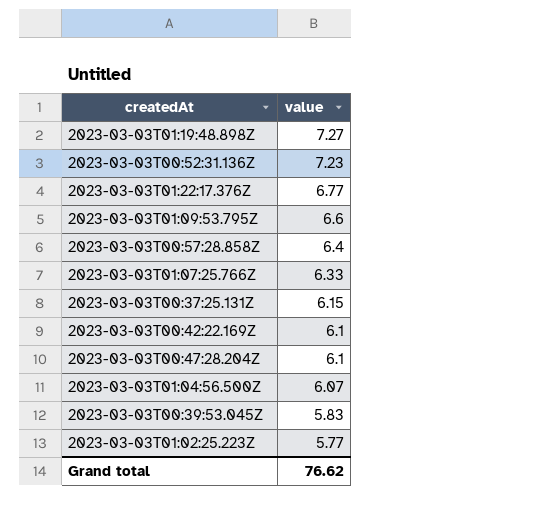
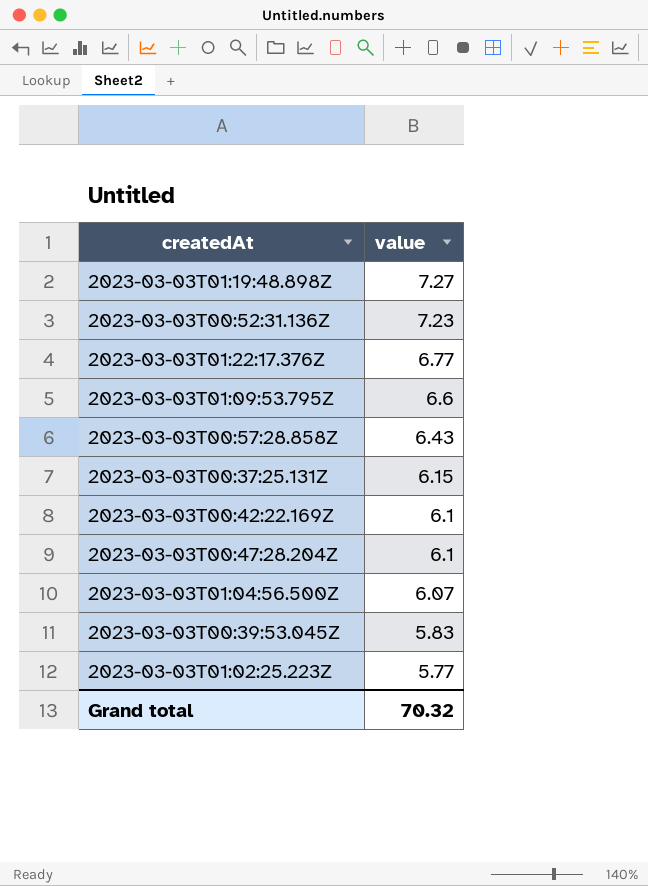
row 2023-03-03T01:07:25.766Z: 6.33 -> none
2023-03-03T00:57:28.858Z | value: 6.4 -> 6.43
Grand total | value: 76.62 -> 70.32

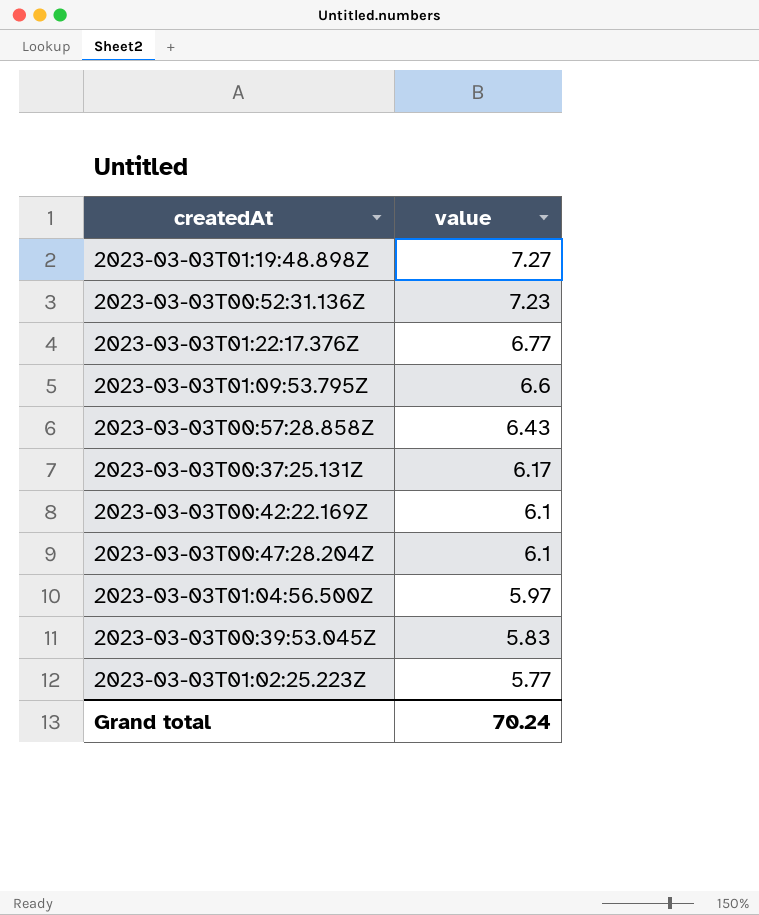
2023-03-03T00:37:25.131Z | value: 6.15 -> 6.17
2023-03-03T01:04:56.500Z | value: 6.07 -> 5.97
Grand total | value: 70.32 -> 70.24

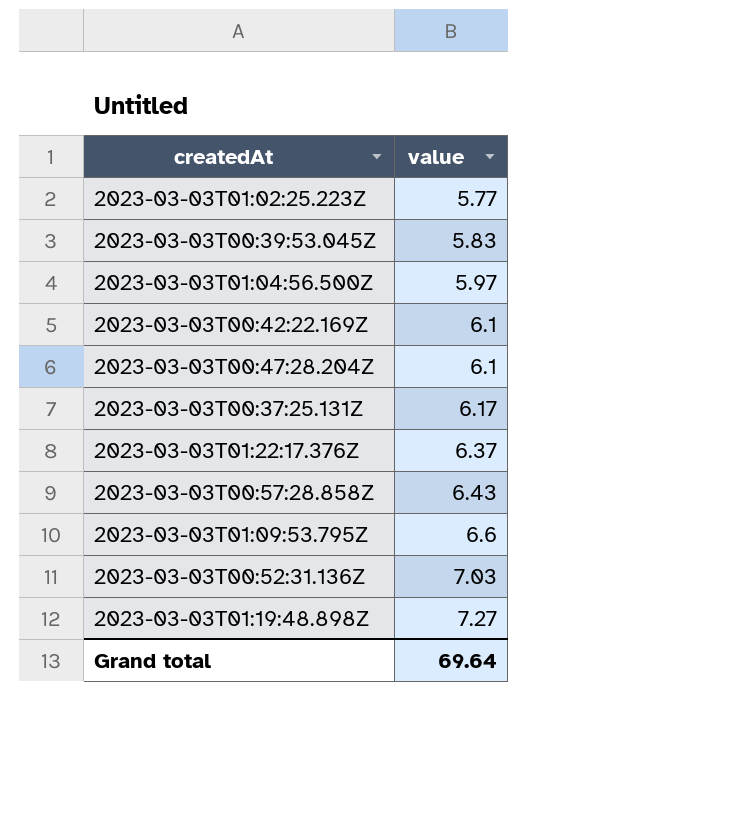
row order: value descending -> value ascending
2023-03-03T01:22:17.376Z | value: 6.77 -> 6.37
2023-03-03T00:52:31.136Z | value: 7.23 -> 7.03
Grand total | value: 70.24 -> 69.64

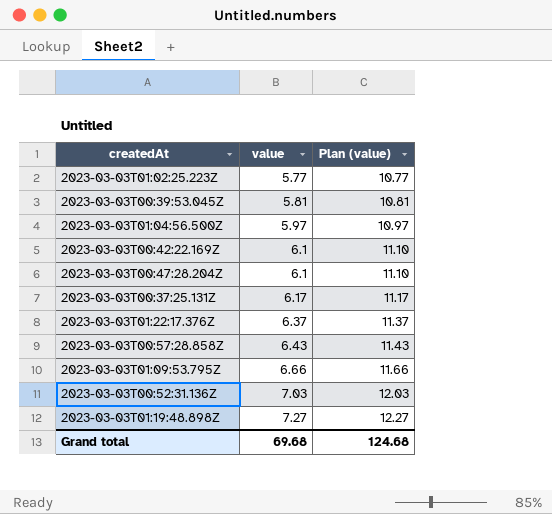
column Plan (value) | formula: none -> [value] + 5
2023-03-03T00:39:53.045Z | value: 5.83 -> 5.81
2023-03-03T01:09:53.795Z | value: 6.6 -> 6.66
Grand total | value: 69.64 -> 69.68

